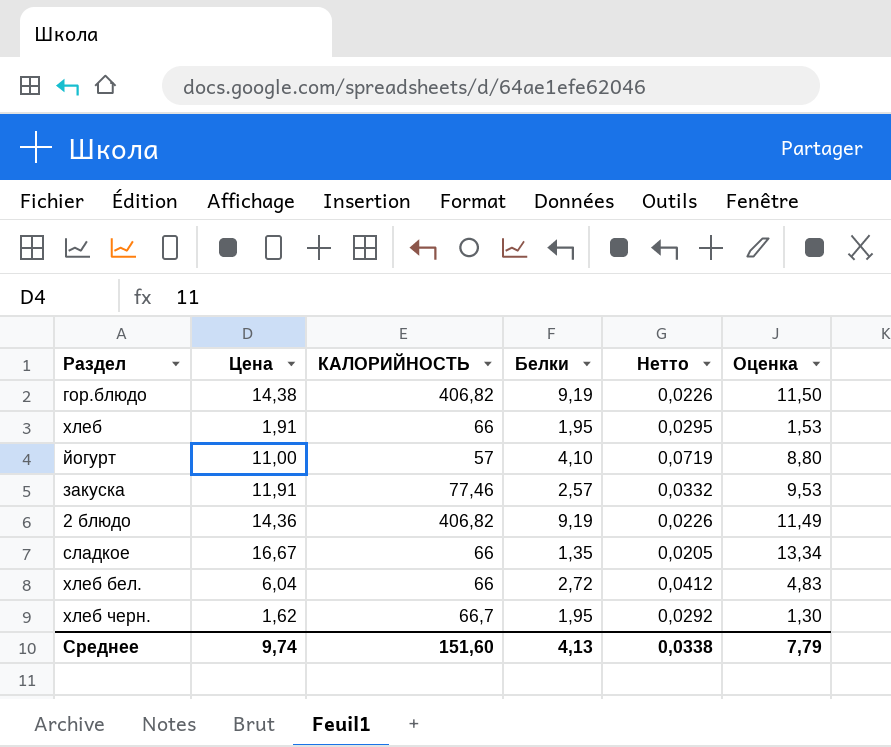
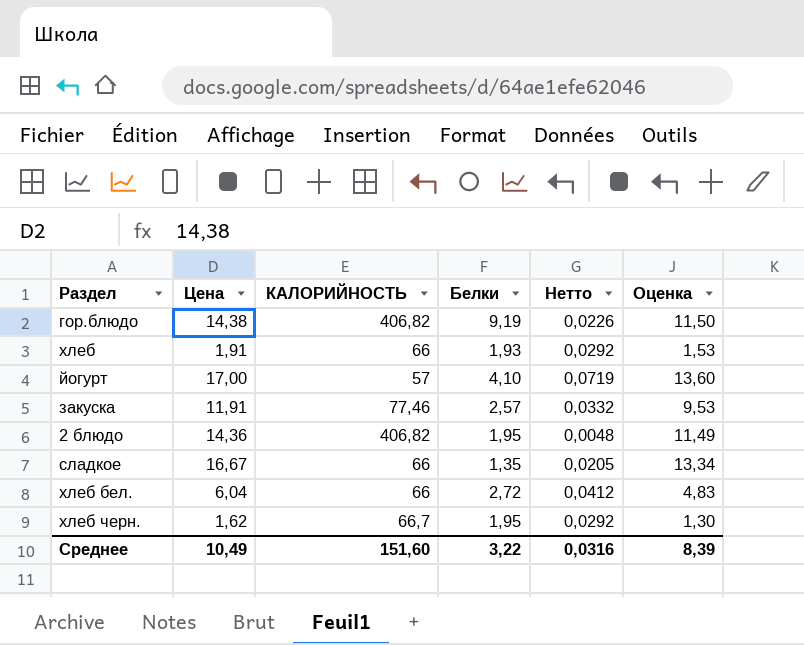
хлеб | Белки: 1,95 -> 1,93
хлеб | Нетто: 0,0295 -> 0,0292
йогурт | Цена: 11,00 -> 17,00
йогурт | Оценка: 8,80 -> 13,60
2 блюдо | Белки: 9,19 -> 1,95
2 блюдо | Нетто: 0,0226 -> 0,0048
Среднее | Цена: 9,74 -> 10,49
Среднее | Белки: 4,13 -> 3,22
Среднее | Нетто: 0,0338 -> 0,0316
Среднее | Оценка: 7,79 -> 8,39

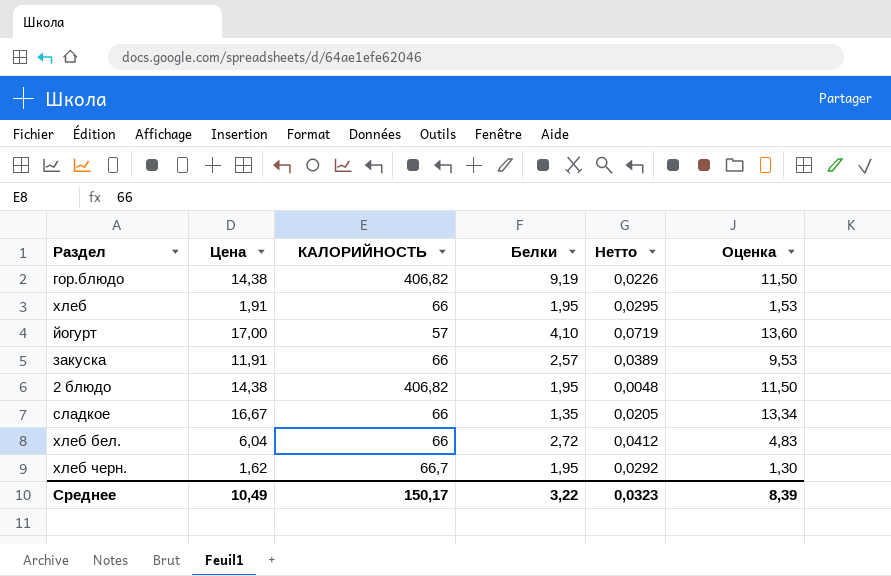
хлеб | Белки: 1,93 -> 1,95
хлеб | Нетто: 0,0292 -> 0,0295
закуска | КАЛОРИЙНОСТЬ: 77,46 -> 66
закуска | Нетто: 0,0332 -> 0,0389
2 блюдо | Цена: 14,36 -> 14,38
2 блюдо | Оценка: 11,49 -> 11,50
Среднее | КАЛОРИЙНОСТЬ: 151,60 -> 150,17
Среднее | Нетто: 0,0316 -> 0,0323

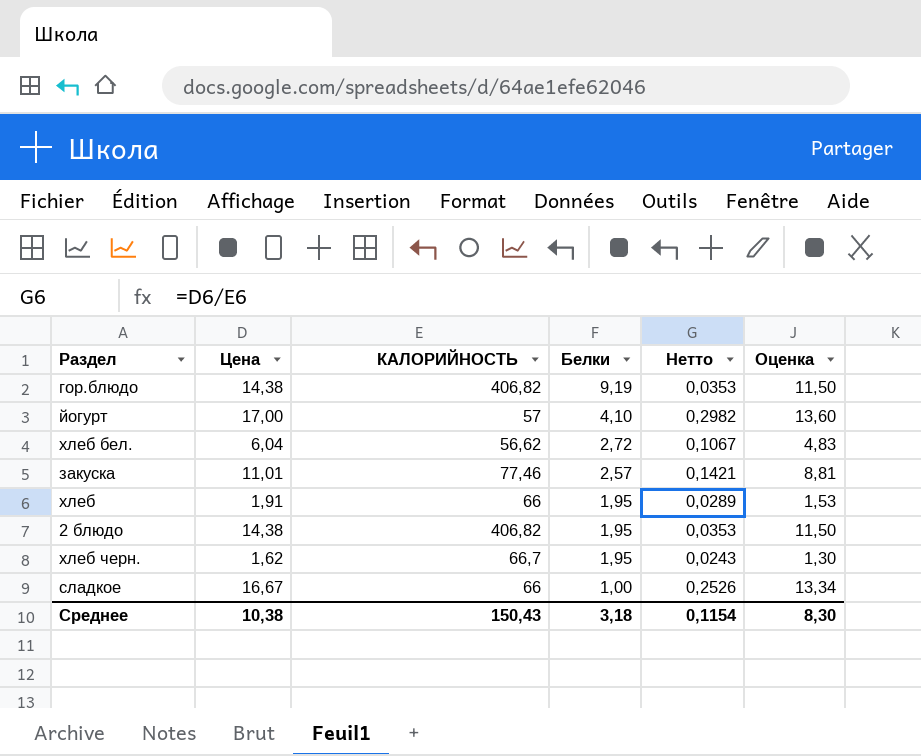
row order: none -> Белки descending
column Нетто | formula: [Белки] / [КАЛОРИЙНОСТЬ] -> [Цена] / [КАЛОРИЙНОСТЬ]
хлеб бел. | КАЛОРИЙНОСТЬ: 66 -> 56,62
закуска | Цена: 11,91 -> 11,01
закуска | КАЛОРИЙНОСТЬ: 66 -> 77,46
закуска | Оценка: 9,53 -> 8,81
сладкое | Белки: 1,35 -> 1,00
Среднее | Цена: 10,49 -> 10,38
Среднее | КАЛОРИЙНОСТЬ: 150,17 -> 150,43
Среднее | Белки: 3,22 -> 3,18
Среднее | Нетто: 0,0323 -> 0,1154
Среднее | Оценка: 8,39 -> 8,30

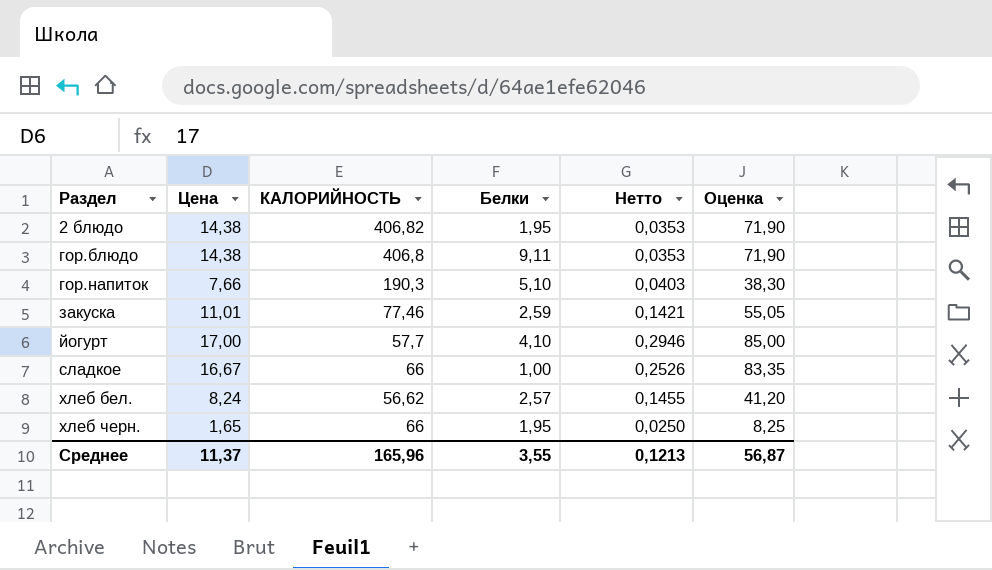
row order: Белки descending -> Раздел ascending
column Оценка | formula: [Цена] * 0,8 -> [Цена] * 5
row хлеб: 1,91 | 66 | 1,95 | 0,0289 | 1,53 -> none
гор.блюдо | КАЛОРИЙНОСТЬ: 406,82 -> 406,8
гор.блюдо | Белки: 9,19 -> 9,11
row гор.напиток: none -> 7,66 | 190,3 | 5,10 | 0,0403 | 38,30
закуска | Белки: 2,57 -> 2,59
йогурт | КАЛОРИЙНОСТЬ: 57 -> 57,7
йогурт | Нетто: 0,2982 -> 0,2946
хлеб бел. | Цена: 6,04 -> 8,24
хлеб бел. | Белки: 2,72 -> 2,57
хлеб бел. | Нетто: 0,1067 -> 0,1455
хлеб черн. | Цена: 1,62 -> 1,65
хлеб черн. | КАЛОРИЙНОСТЬ: 66,7 -> 66
хлеб черн. | Нетто: 0,0243 -> 0,0250
Среднее | Цена: 10,38 -> 11,37
Среднее | КАЛОРИЙНОСТЬ: 150,43 -> 165,96
Среднее | Белки: 3,18 -> 3,55
Среднее | Нетто: 0,1154 -> 0,1213
Среднее | Оценка: 8,30 -> 56,87

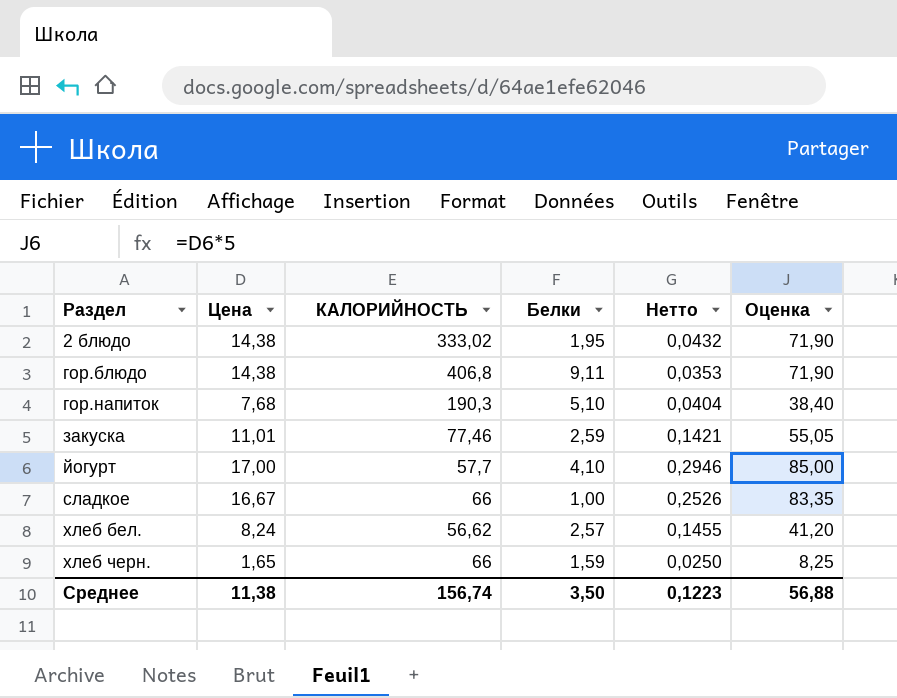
2 блюдо | КАЛОРИЙНОСТЬ: 406,82 -> 333,02
2 блюдо | Нетто: 0,0353 -> 0,0432
гор.напиток | Цена: 7,66 -> 7,68
гор.напиток | Нетто: 0,0403 -> 0,0404
гор.напиток | Оценка: 38,30 -> 38,40
хлеб черн. | Белки: 1,95 -> 1,59
Среднее | Цена: 11,37 -> 11,38
Среднее | КАЛОРИЙНОСТЬ: 165,96 -> 156,74
Среднее | Белки: 3,55 -> 3,50
Среднее | Нетто: 0,1213 -> 0,1223
Среднее | Оценка: 56,87 -> 56,88

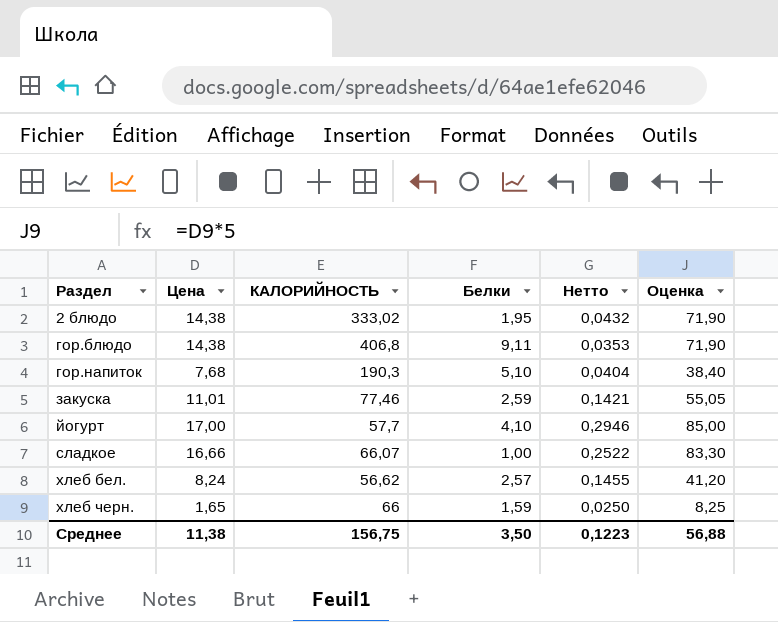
сладкое | Цена: 16,67 -> 16,66
сладкое | КАЛОРИЙНОСТЬ: 66 -> 66,07
сладкое | Нетто: 0,2526 -> 0,2522
сладкое | Оценка: 83,35 -> 83,30
Среднее | КАЛОРИЙНОСТЬ: 156,74 -> 156,75

